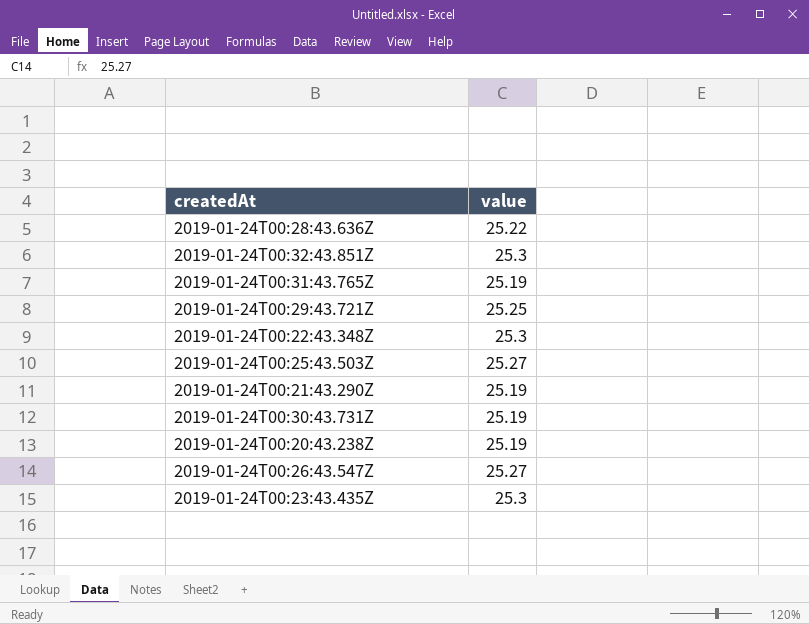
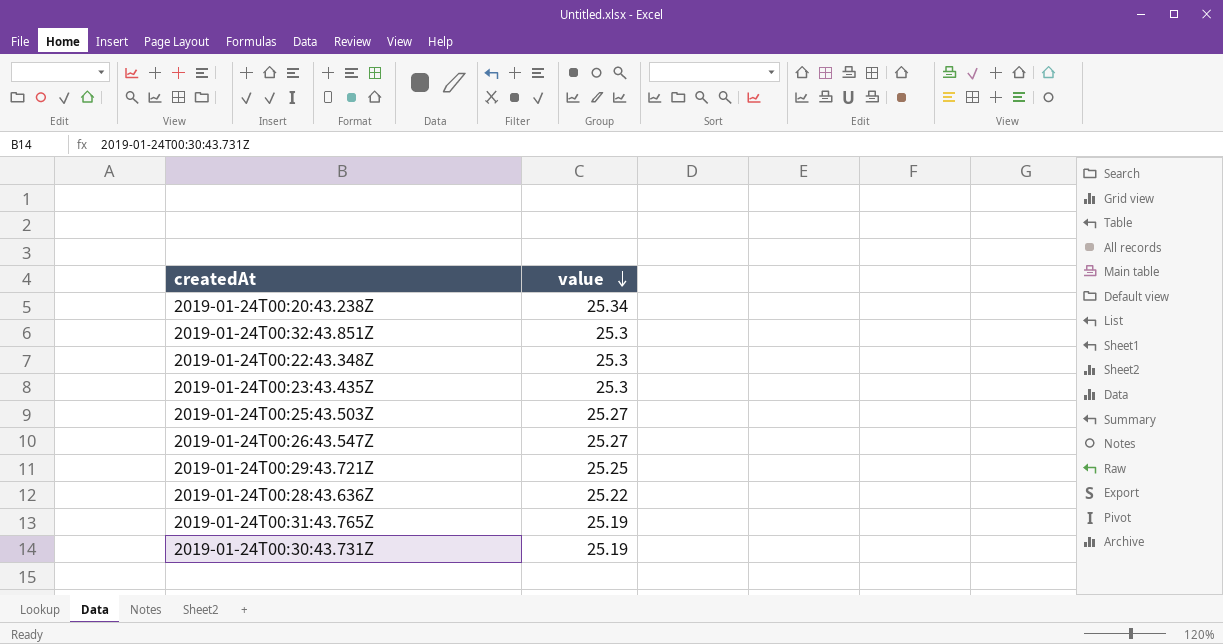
row order: none -> value descending
row 2019-01-24T00:21:43.290Z: 25.19 -> none
2019-01-24T00:20:43.238Z | value: 25.19 -> 25.34

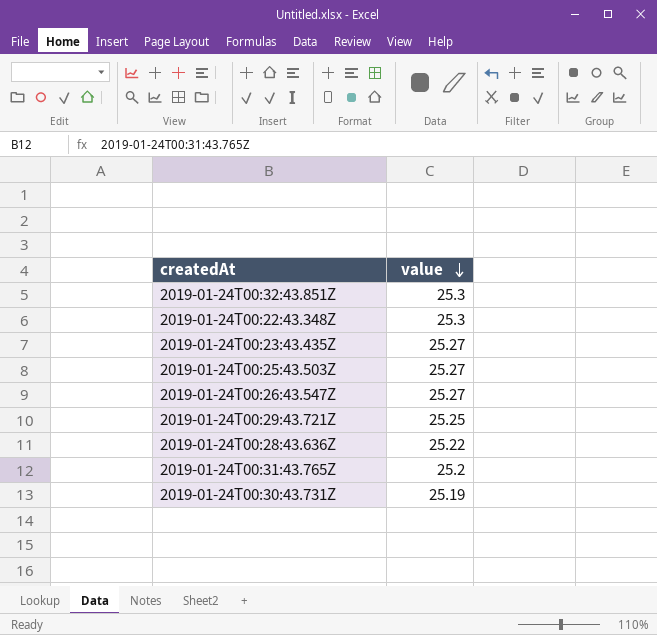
row 2019-01-24T00:20:43.238Z: 25.34 -> none
2019-01-24T00:23:43.435Z | value: 25.3 -> 25.27
2019-01-24T00:31:43.765Z | value: 25.19 -> 25.2

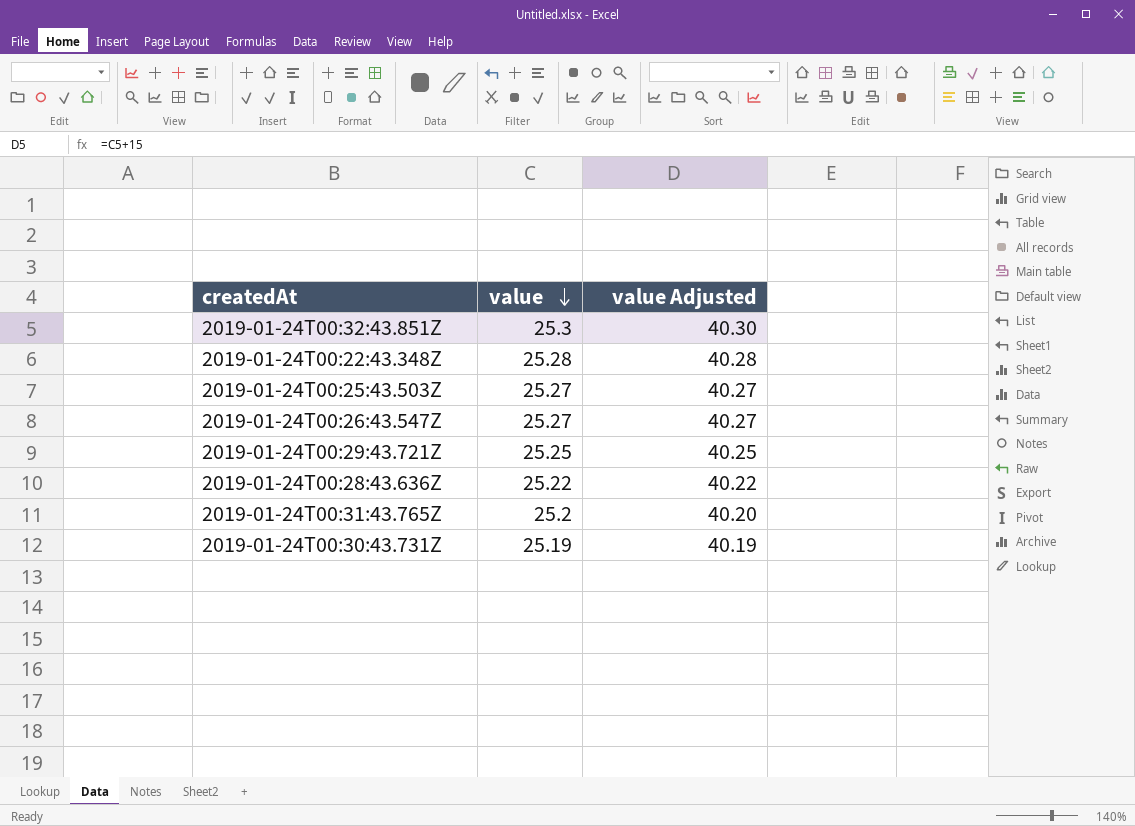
column value Adjusted | formula: none -> [value] + 15
row 2019-01-24T00:23:43.435Z: 25.27 -> none
2019-01-24T00:22:43.348Z | value: 25.3 -> 25.28

